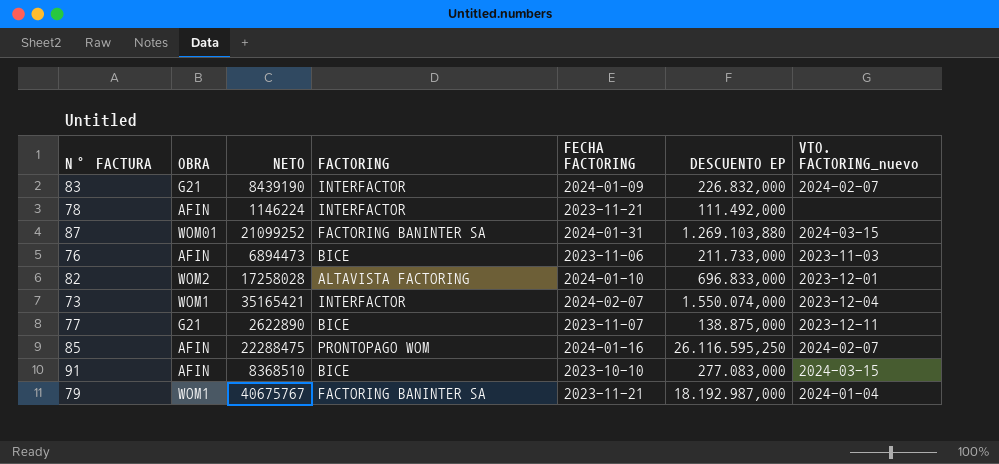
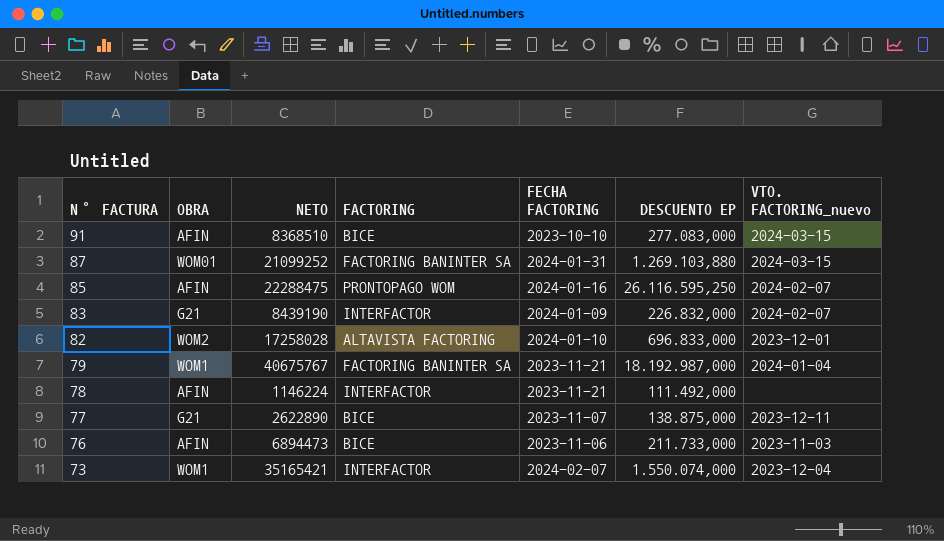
row order: none -> N° FACTURA descending

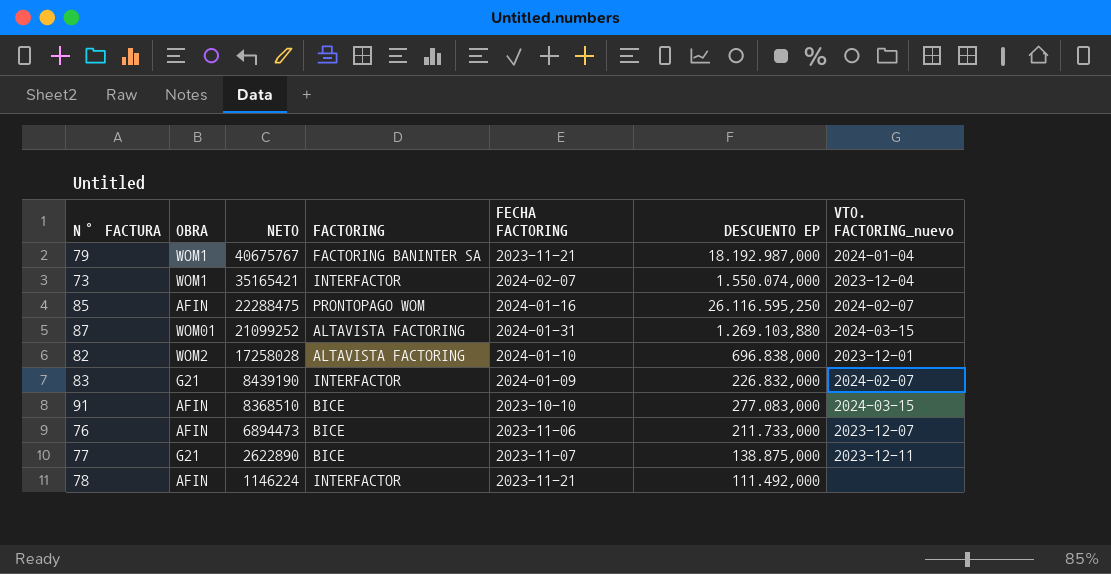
row order: N° FACTURA descending -> NETO descending
87 | FACTORING: FACTORING BANINTER SA -> ALTAVISTA FACTORING
82 | DESCUENTO EP: 696.833,000 -> 696.838,000
76 | VTO. FACTORING_nuevo: 2023-11-03 -> 2023-12-07

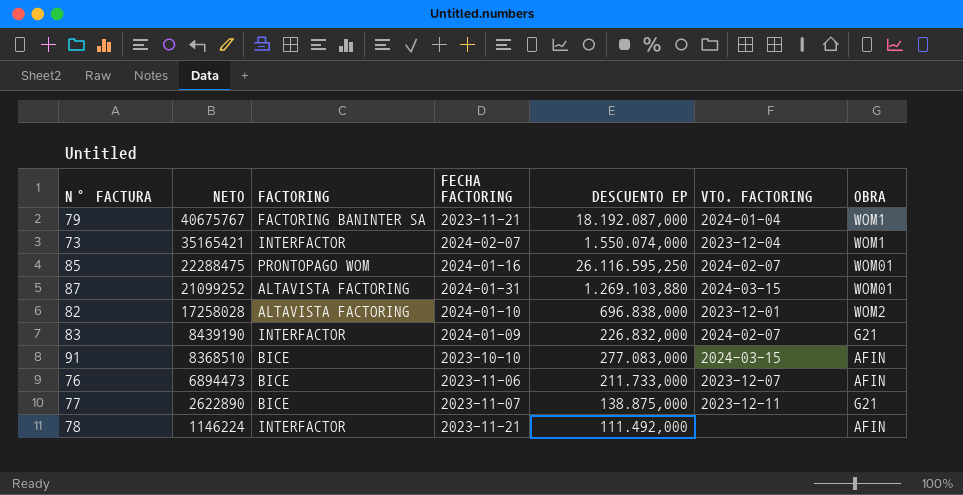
column name: VTO. FACTORING_nuevo -> VTO. FACTORING
column OBRA | position: 2 -> 7
79 | DESCUENTO EP: 18.192.987,000 -> 18.192.087,000
85 | OBRA: AFIN -> WOM01

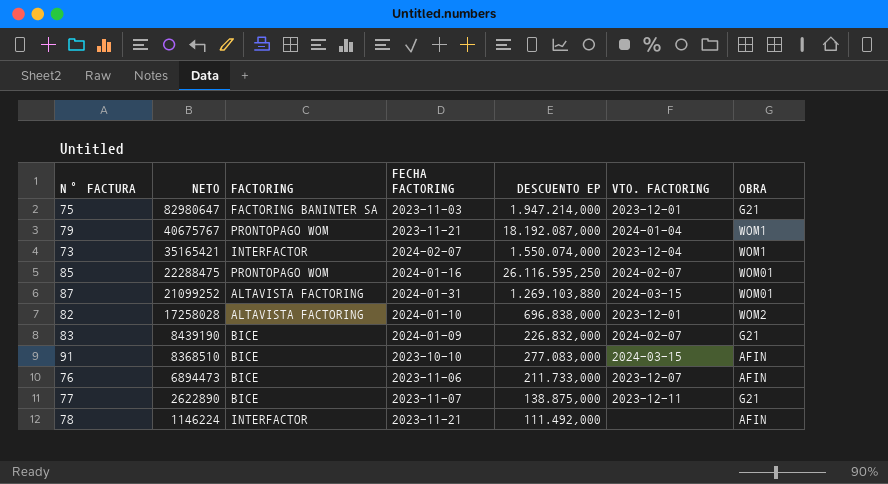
row 75: none -> 82980647 | FACTORING BANINTER SA | 2023-11-03 | 1.947.214,000 | 2023-12-01 | G21
79 | FACTORING: FACTORING BANINTER SA -> PRONTOPAGO WOM
83 | FACTORING: INTERFACTOR -> BICE

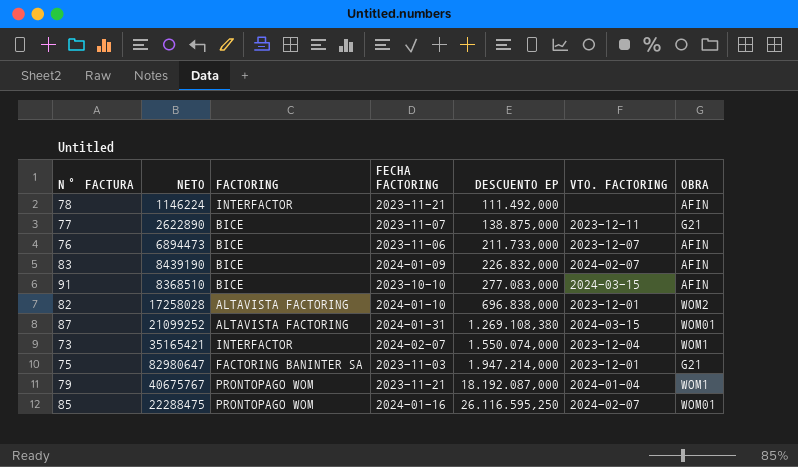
row order: NETO descending -> DESCUENTO EP ascending
83 | OBRA: G21 -> AFIN
87 | DESCUENTO EP: 1.269.103,880 -> 1.269.108,380

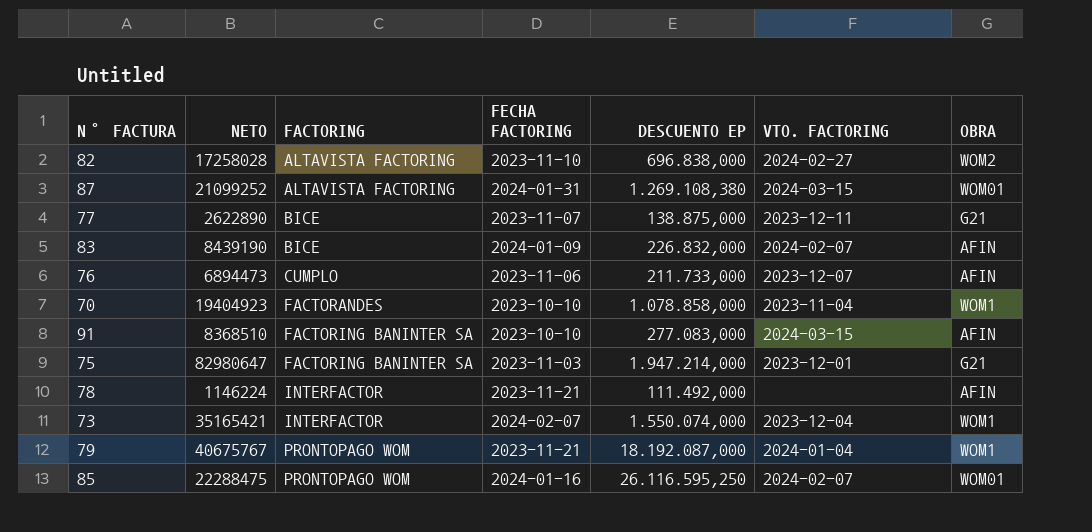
row order: DESCUENTO EP ascending -> FACTORING ascending
82 | FECHA FACTORING: 2024-01-10 -> 2023-11-10
82 | VTO. FACTORING: 2023-12-01 -> 2024-02-27
76 | FACTORING: BICE -> CUMPLO
row 70: none -> 19404923 | FACTORANDES | 2023-10-10 | 1.078.858,000 | 2023-11-04 | WOM1
91 | FACTORING: BICE -> FACTORING BANINTER SA

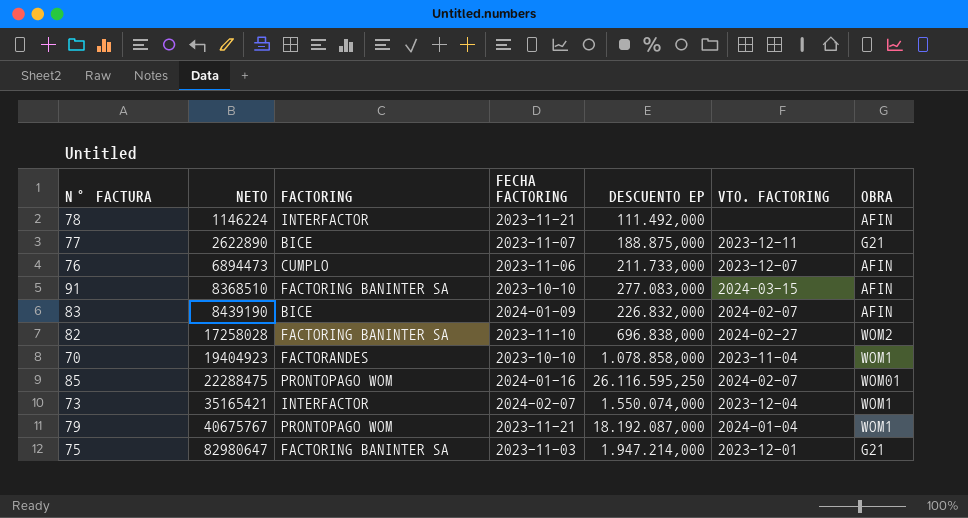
row order: FACTORING ascending -> NETO ascending
row 87: 21099252 | ALTAVISTA FACTORING | 2024-01-31 | 1.269.108,380 | 2024-03-15 | WOM01 -> none
77 | DESCUENTO EP: 138.875,000 -> 188.875,000
82 | FACTORING: ALTAVISTA FACTORING -> FACTORING BANINTER SA

